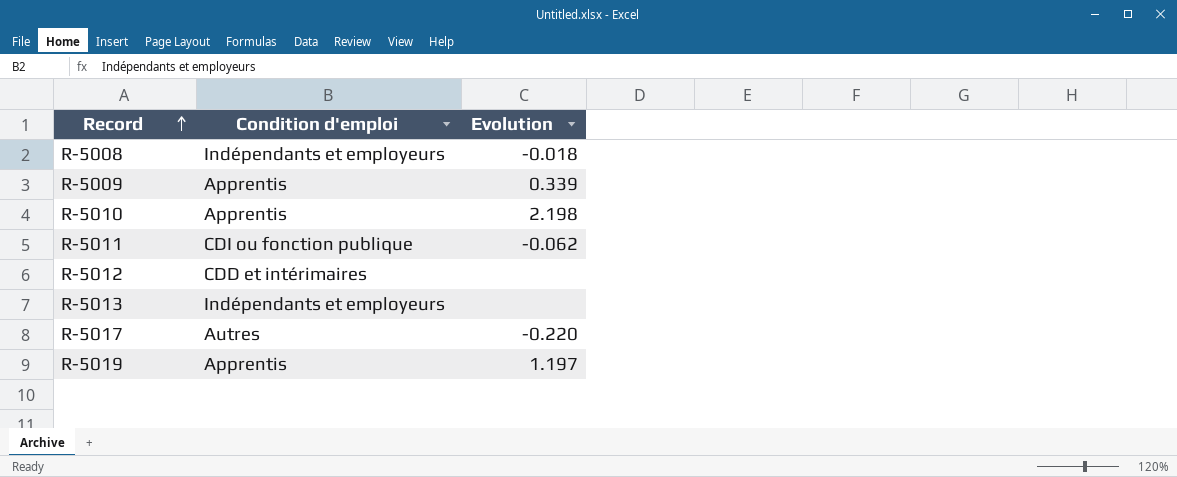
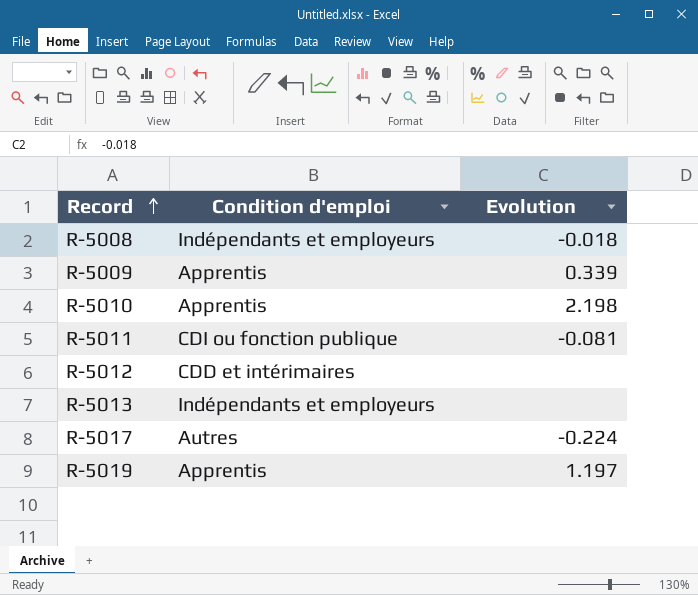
R-5011 | Evolution: -0.062 -> -0.081
R-5017 | Evolution: -0.220 -> -0.224

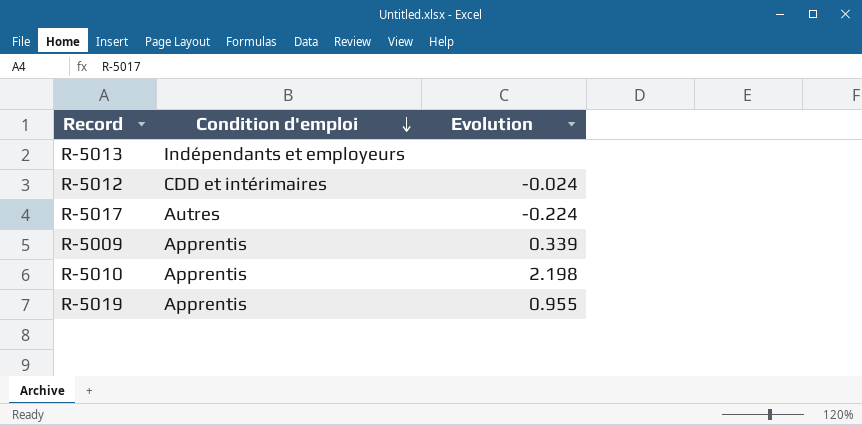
row order: Record ascending -> Condition d'emploi descending
row R-5008: Indépendants et employeurs | -0.018 -> none
row R-5011: CDI ou fonction publique | -0.081 -> none
R-5012 | Evolution: none -> -0.024
R-5019 | Evolution: 1.197 -> 0.955

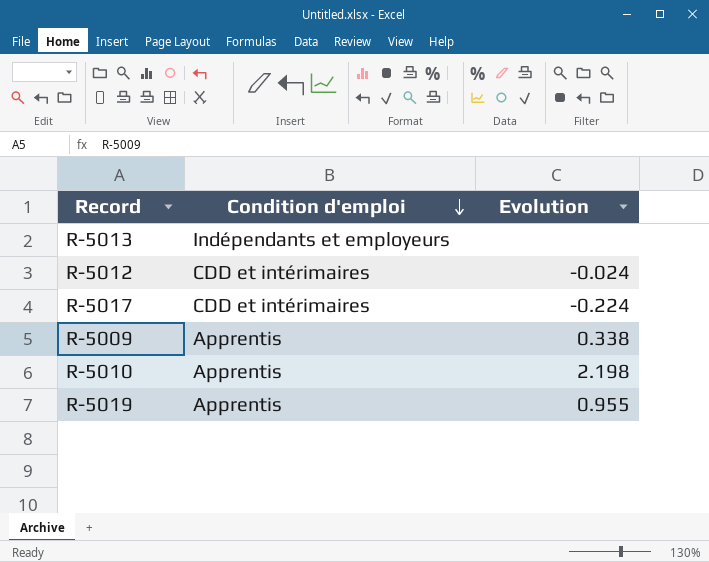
R-5017 | Condition d'emploi: Autres -> CDD et intérimaires
R-5009 | Evolution: 0.339 -> 0.338

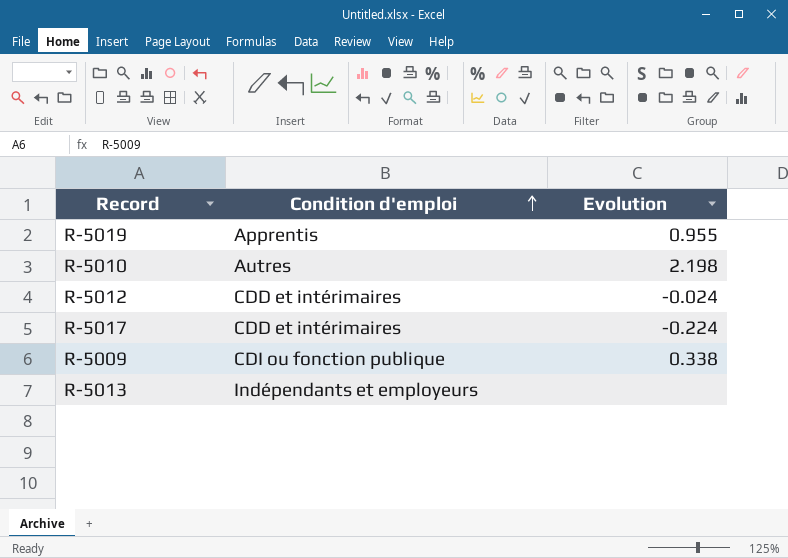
row order: Condition d'emploi descending -> Condition d'emploi ascending
R-5010 | Condition d'emploi: Apprentis -> Autres
R-5009 | Condition d'emploi: Apprentis -> CDI ou fonction publique

